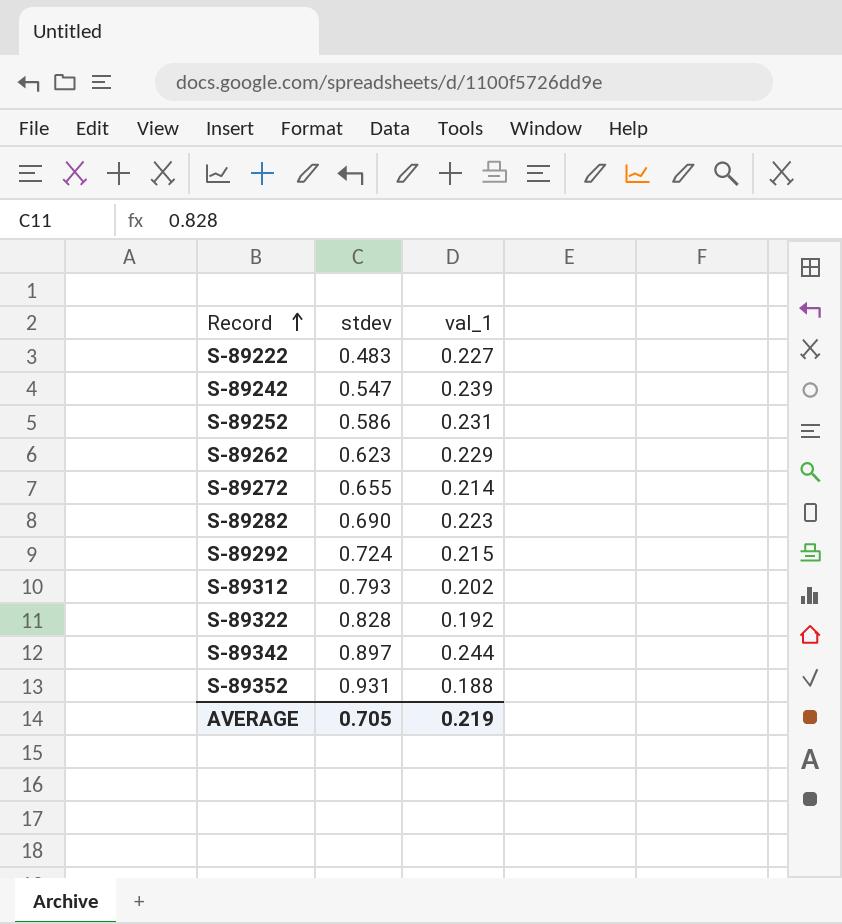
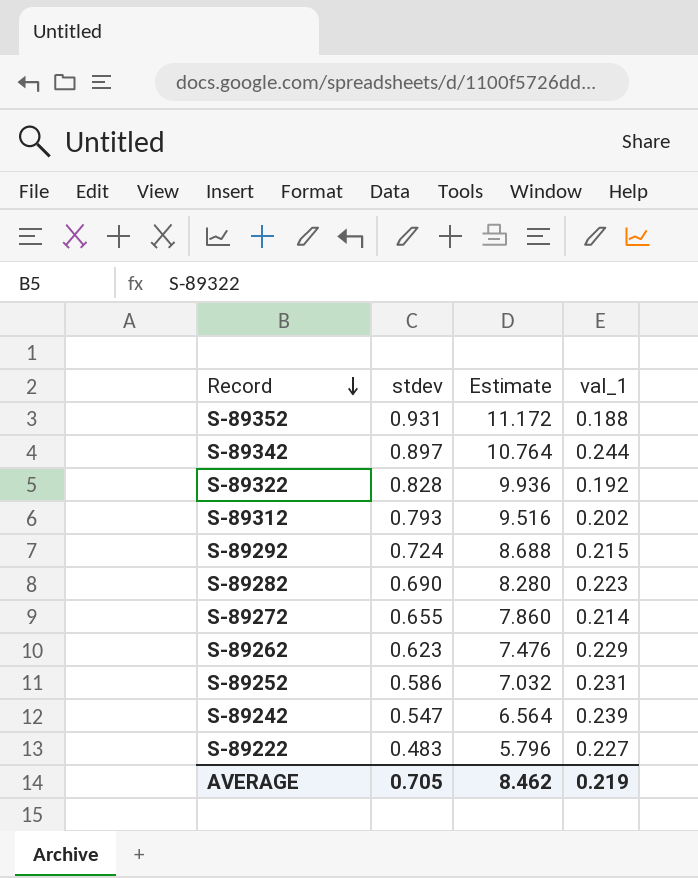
row order: Record ascending -> Record descending
column Estimate | formula: none -> [stdev] * 12

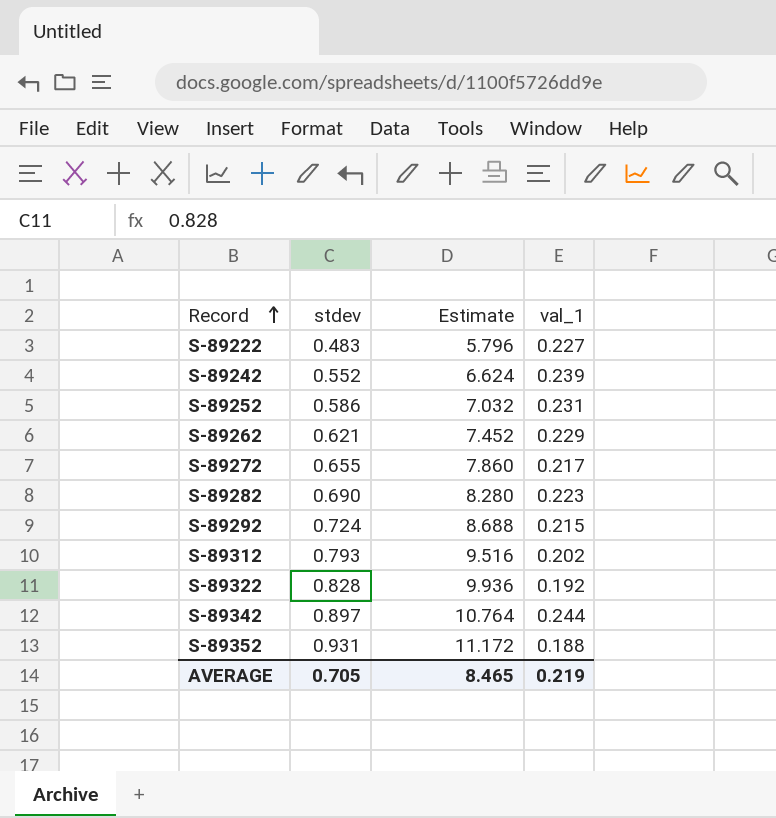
row order: Record descending -> Record ascending
S-89242 | stdev: 0.547 -> 0.552
S-89242 | Estimate: 6.564 -> 6.624
S-89262 | stdev: 0.623 -> 0.621
S-89262 | Estimate: 7.476 -> 7.452
S-89272 | val_1: 0.214 -> 0.217
AVERAGE | Estimate: 8.462 -> 8.465

